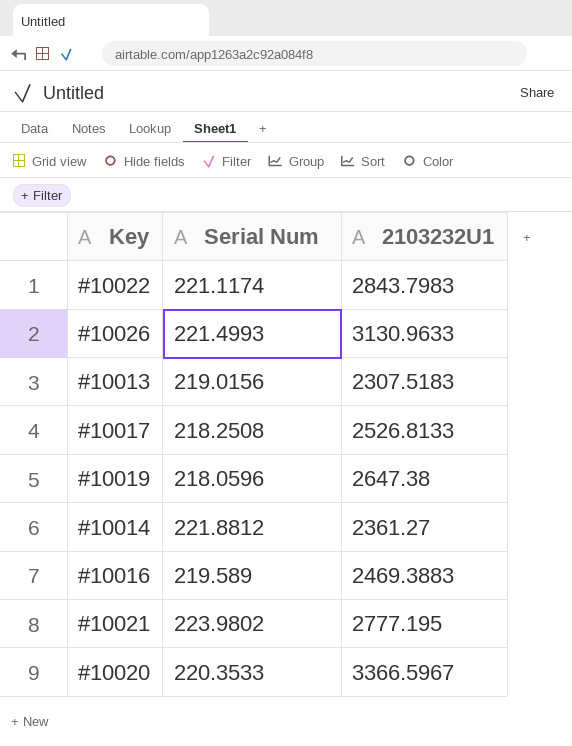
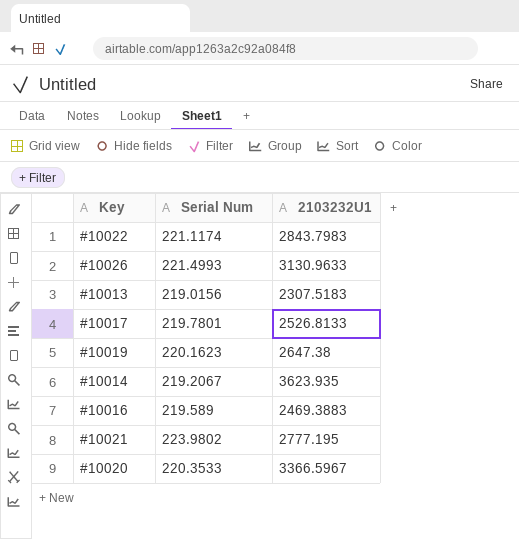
#10017 | Serial Num: 218.2508 -> 219.7801
#10019 | Serial Num: 218.0596 -> 220.1623
#10014 | Serial Num: 221.8812 -> 219.2067
#10014 | 2103232U1: 2361.27 -> 3623.935

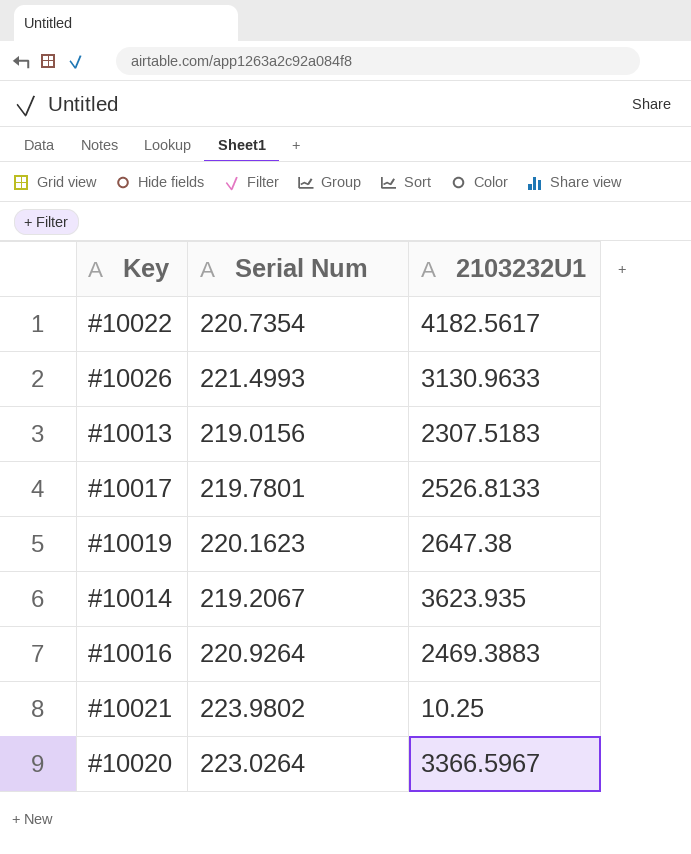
#10022 | Serial Num: 221.1174 -> 220.7354
#10022 | 2103232U1: 2843.7983 -> 4182.5617
#10016 | Serial Num: 219.589 -> 220.9264
#10021 | 2103232U1: 2777.195 -> 10.25
#10020 | Serial Num: 220.3533 -> 223.0264

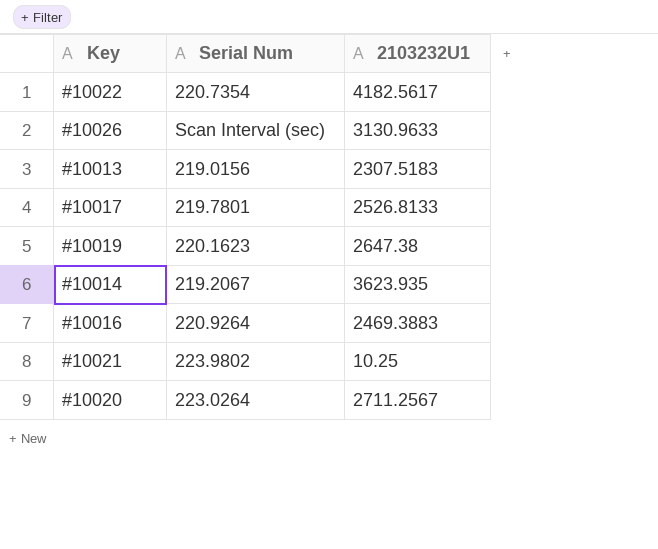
#10026 | Serial Num: 221.4993 -> Scan Interval (sec)
#10020 | 2103232U1: 3366.5967 -> 2711.2567

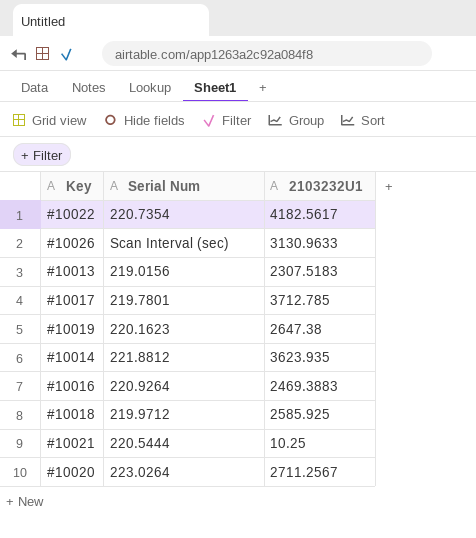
#10017 | 2103232U1: 2526.8133 -> 3712.785
#10014 | Serial Num: 219.2067 -> 221.8812
row #10018: none -> 219.9712 | 2585.925
#10021 | Serial Num: 223.9802 -> 220.5444

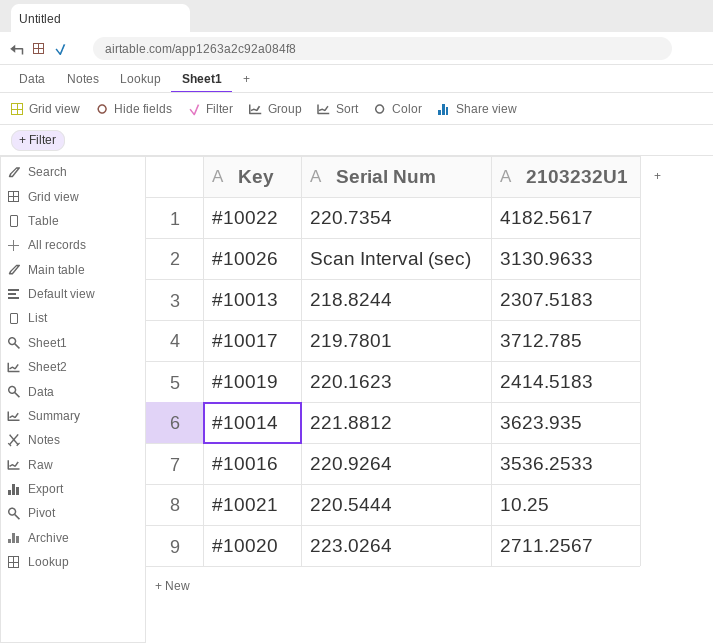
row #10018: 219.9712 | 2585.925 -> none
#10013 | Serial Num: 219.0156 -> 218.8244
#10019 | 2103232U1: 2647.38 -> 2414.5183
#10016 | 2103232U1: 2469.3883 -> 3536.2533

